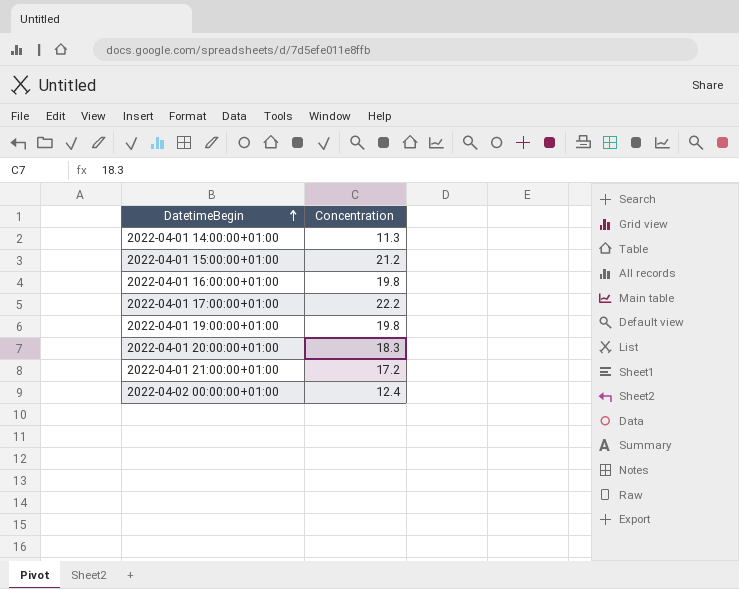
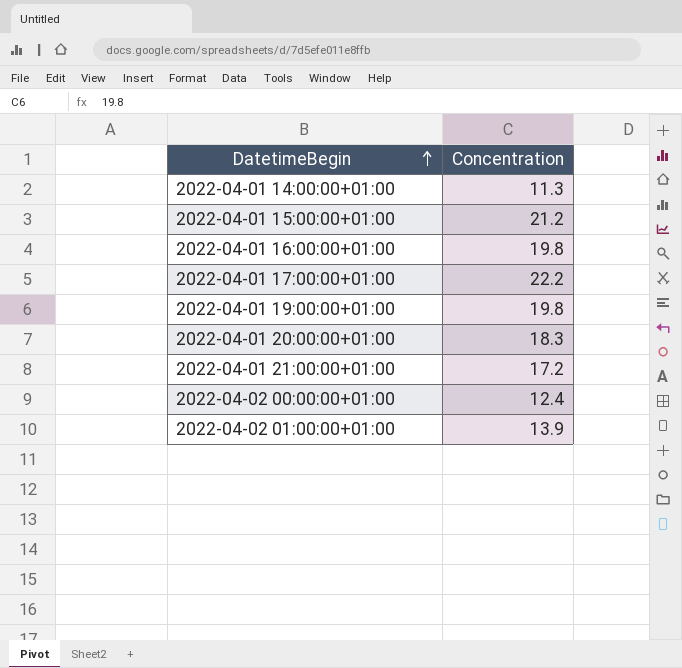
row 2022-04-02 01:00:00+01:00: none -> 13.9

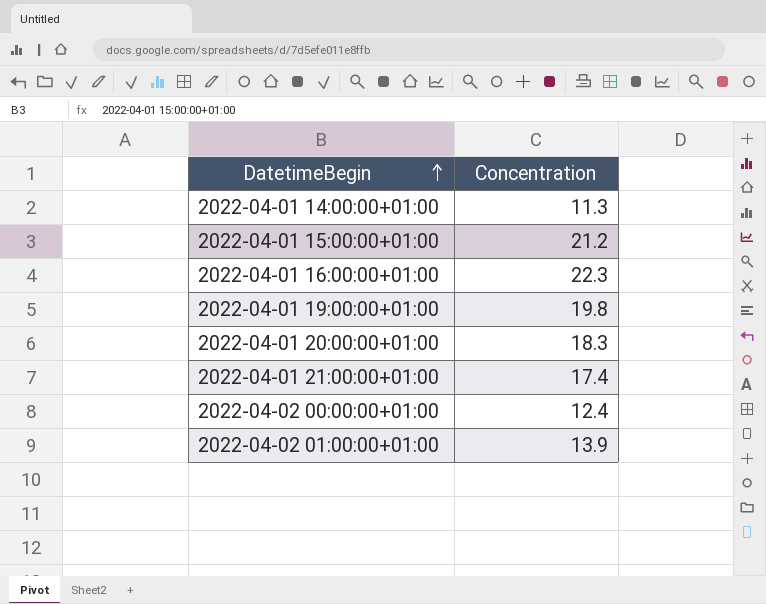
row 2022-04-01 17:00:00+01:00: 22.2 -> none
2022-04-01 16:00:00+01:00 | Concentration: 19.8 -> 22.3
2022-04-01 21:00:00+01:00 | Concentration: 17.2 -> 17.4

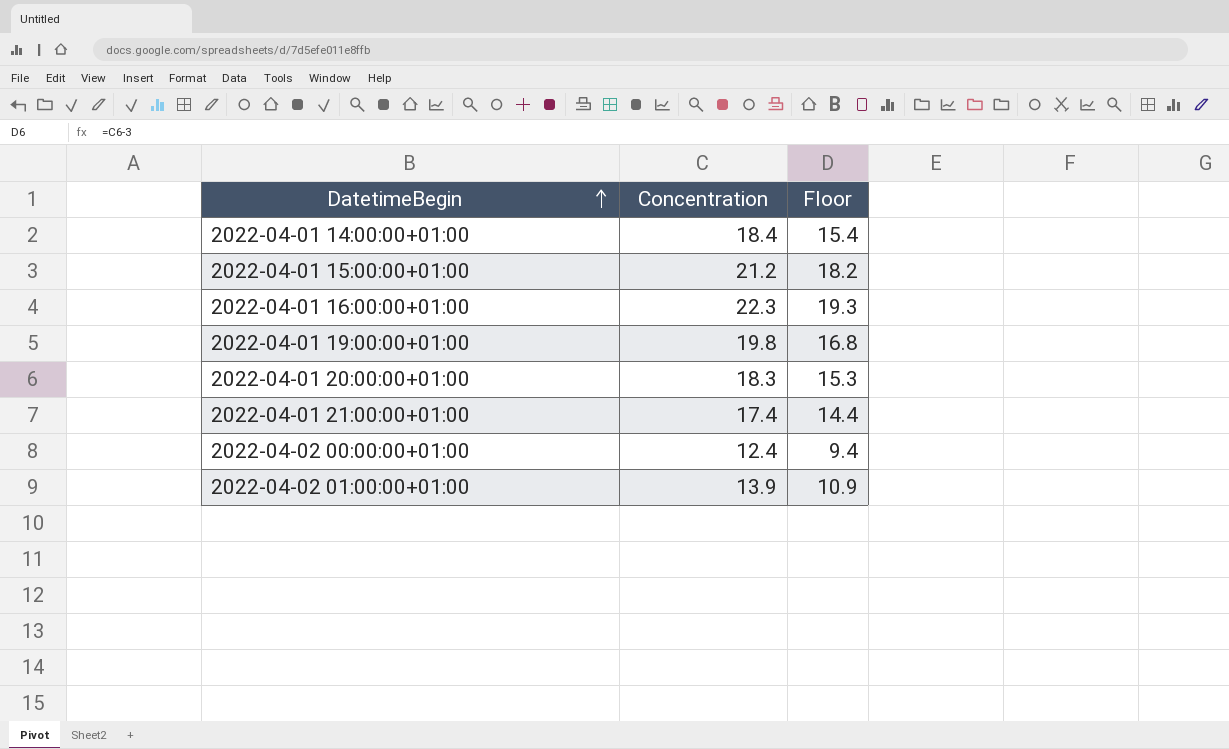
column Floor | formula: none -> [Concentration] - 3
2022-04-01 14:00:00+01:00 | Concentration: 11.3 -> 18.4

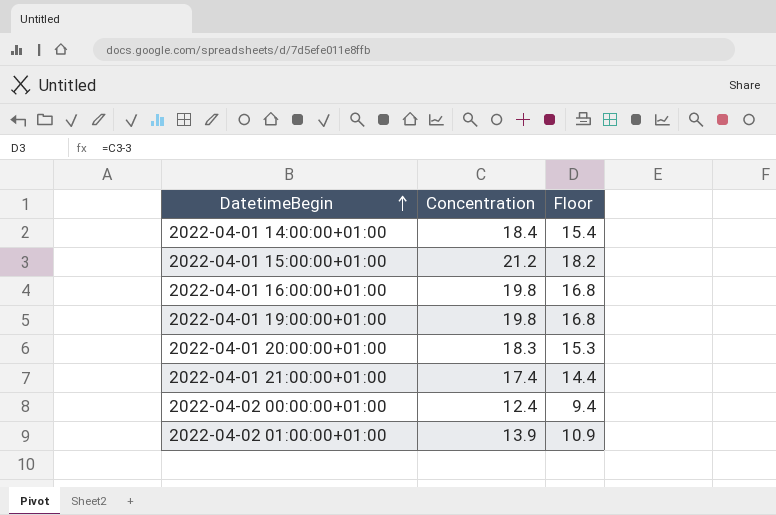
2022-04-01 16:00:00+01:00 | Concentration: 22.3 -> 19.8
2022-04-01 16:00:00+01:00 | Floor: 19.3 -> 16.8

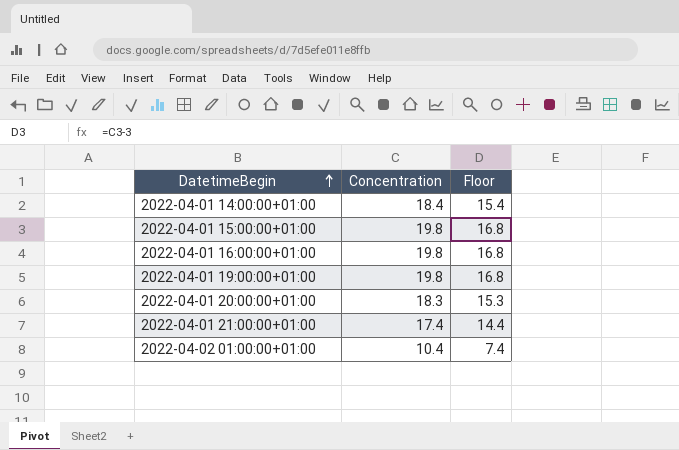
row 2022-04-02 00:00:00+01:00: 12.4 | 9.4 -> none
2022-04-01 15:00:00+01:00 | Concentration: 21.2 -> 19.8
2022-04-01 15:00:00+01:00 | Floor: 18.2 -> 16.8
2022-04-02 01:00:00+01:00 | Concentration: 13.9 -> 10.4
2022-04-02 01:00:00+01:00 | Floor: 10.9 -> 7.4

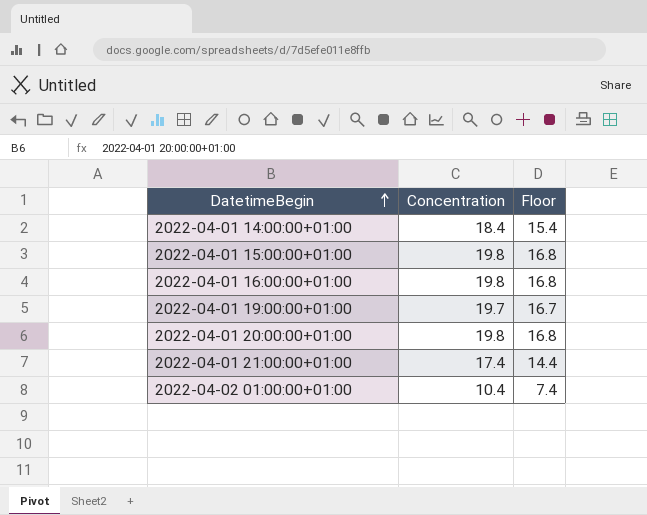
2022-04-01 19:00:00+01:00 | Concentration: 19.8 -> 19.7
2022-04-01 19:00:00+01:00 | Floor: 16.8 -> 16.7
2022-04-01 20:00:00+01:00 | Concentration: 18.3 -> 19.8
2022-04-01 20:00:00+01:00 | Floor: 15.3 -> 16.8

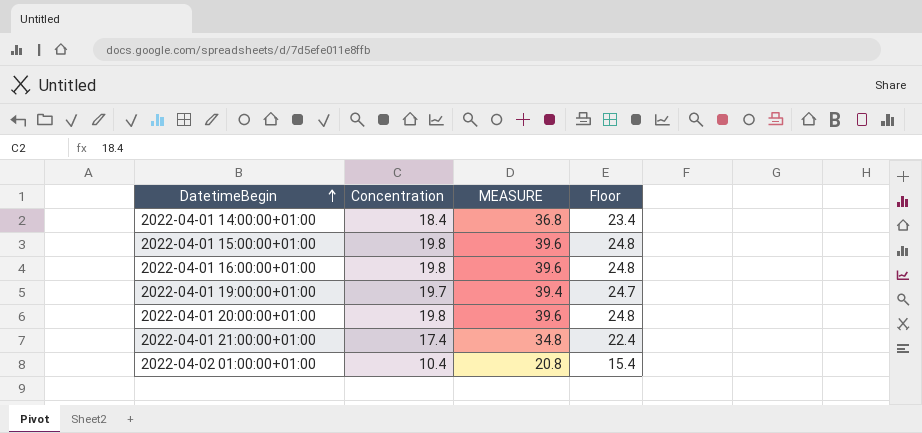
column MEASURE | formula: none -> [Concentration] * 2
column Floor | formula: [Concentration] - 3 -> [Concentration] + 5

